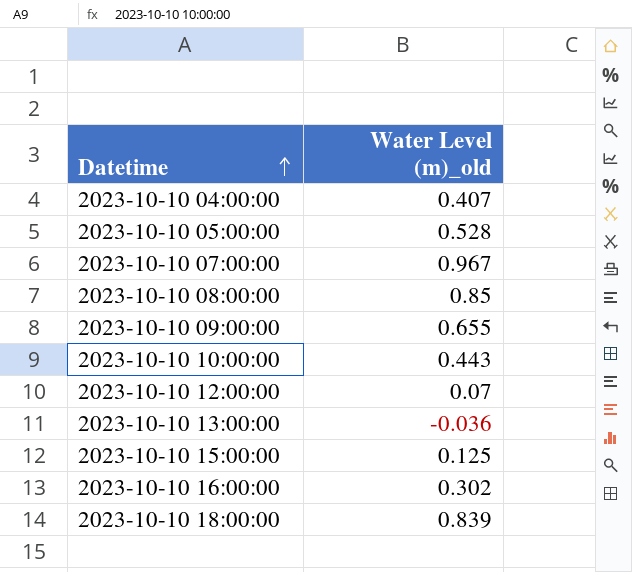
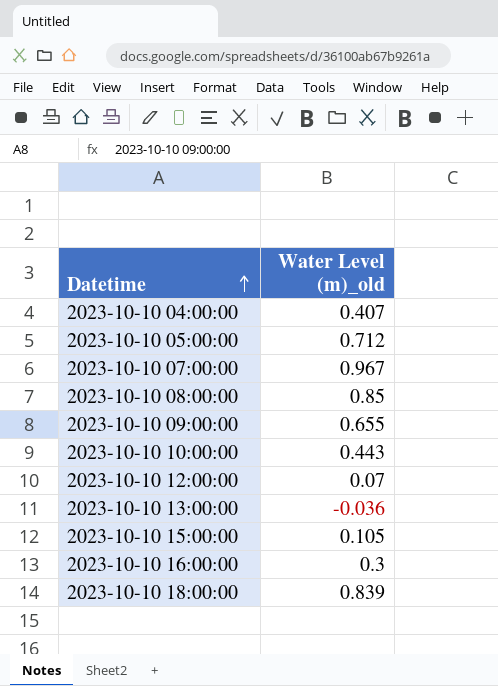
2023-10-10 05:00:00 | Water Level (m)_old: 0.528 -> 0.712
2023-10-10 15:00:00 | Water Level (m)_old: 0.125 -> 0.105
2023-10-10 16:00:00 | Water Level (m)_old: 0.302 -> 0.3

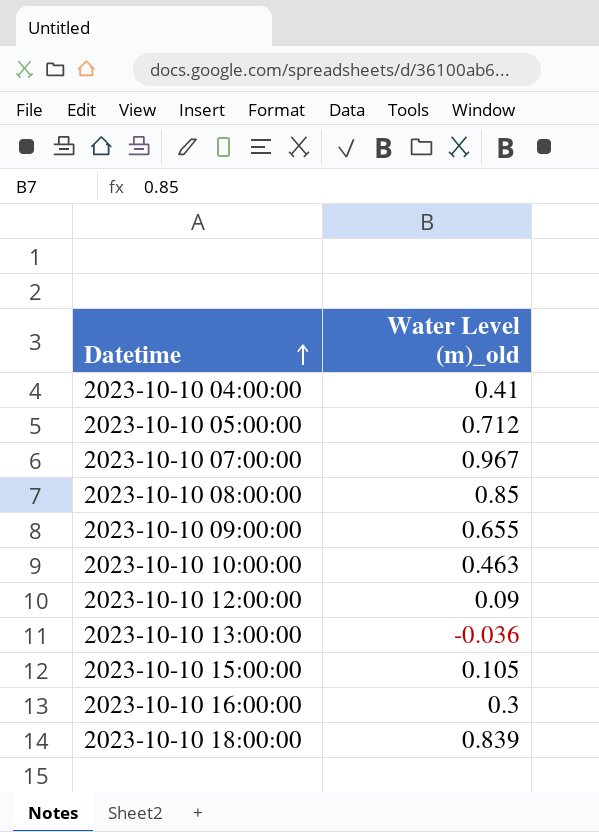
2023-10-10 04:00:00 | Water Level (m)_old: 0.407 -> 0.41
2023-10-10 10:00:00 | Water Level (m)_old: 0.443 -> 0.463
2023-10-10 12:00:00 | Water Level (m)_old: 0.07 -> 0.09

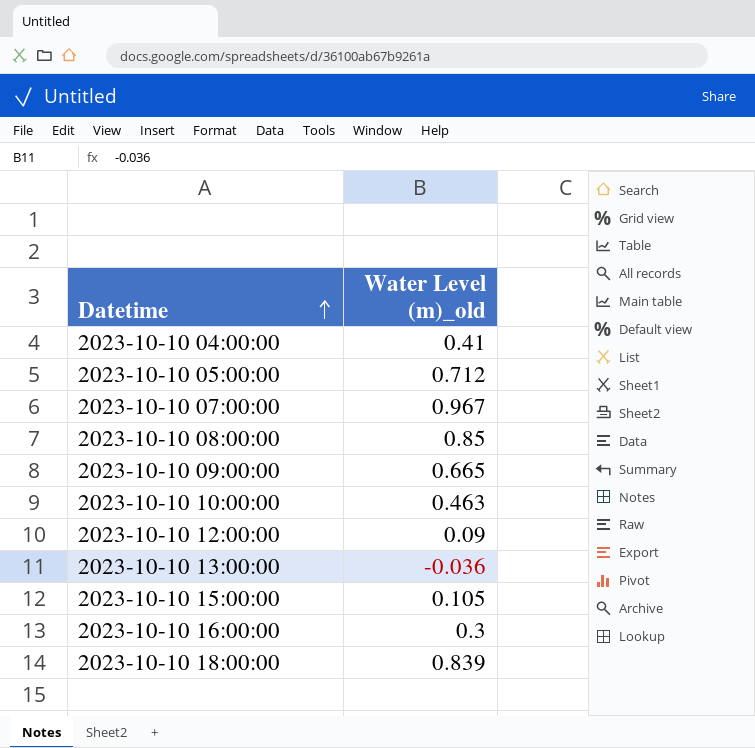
2023-10-10 09:00:00 | Water Level (m)_old: 0.655 -> 0.665

